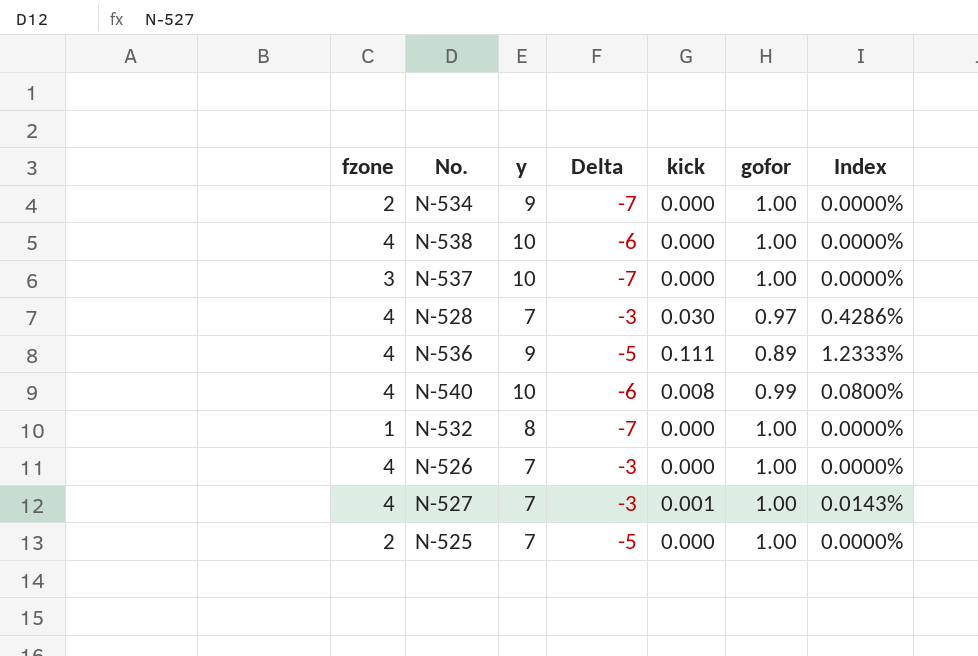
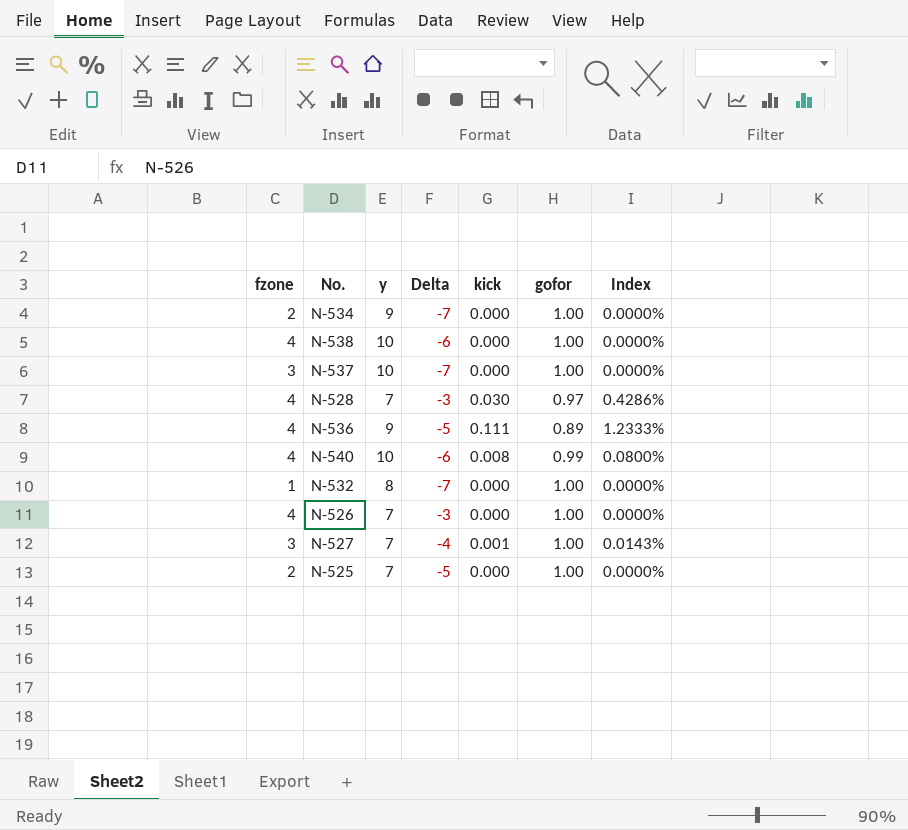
N-527 | fzone: 4 -> 3
N-527 | Delta: -3 -> -4

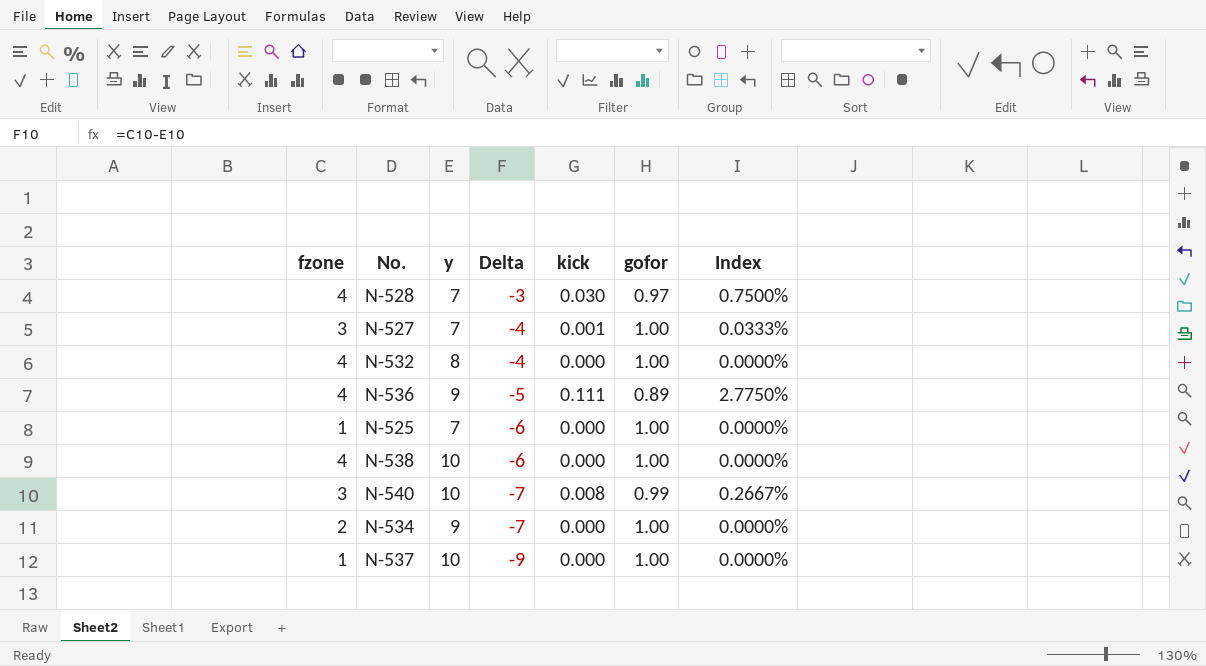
row order: none -> Delta descending
column Index | formula: [kick] / [y] -> [kick] / [fzone]
row N-526: 4 | 7 | -3 | 0.000 | 1.00 | 0.0000% -> none
N-532 | fzone: 1 -> 4
N-532 | Delta: -7 -> -4
N-525 | fzone: 2 -> 1
N-525 | Delta: -5 -> -6
N-540 | fzone: 4 -> 3
N-540 | Delta: -6 -> -7
N-537 | fzone: 3 -> 1
N-537 | Delta: -7 -> -9

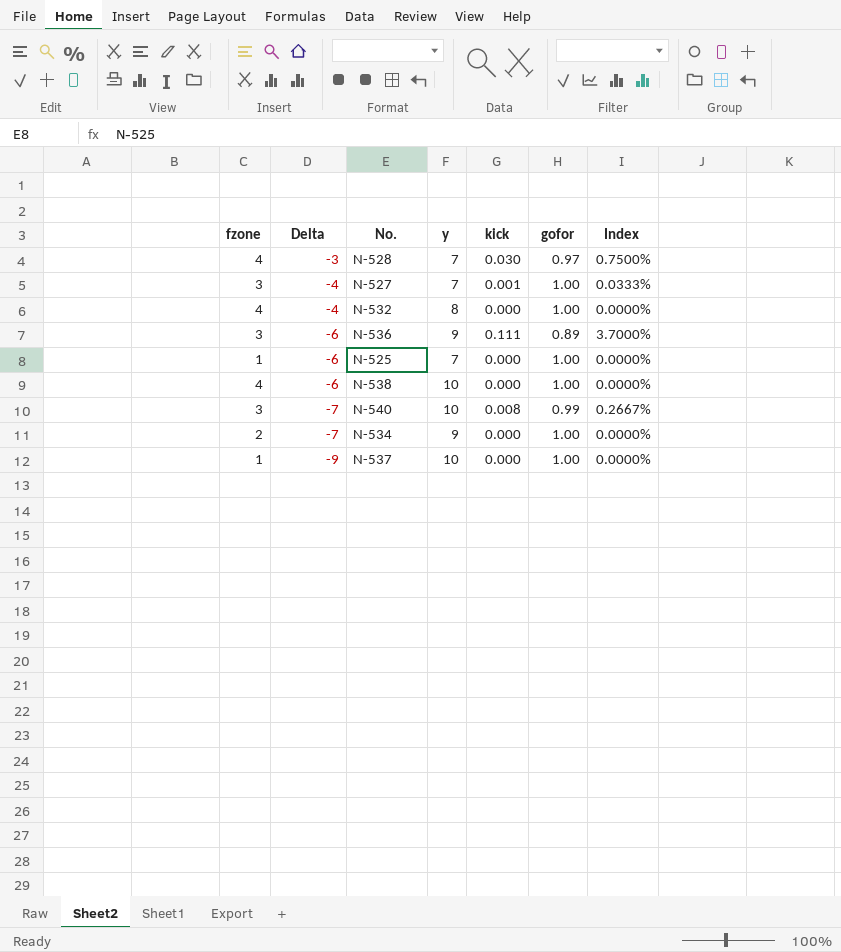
column Delta | position: 4 -> 2
N-536 | fzone: 4 -> 3
N-536 | Delta: -5 -> -6
N-536 | Index: 2.7750% -> 3.7000%

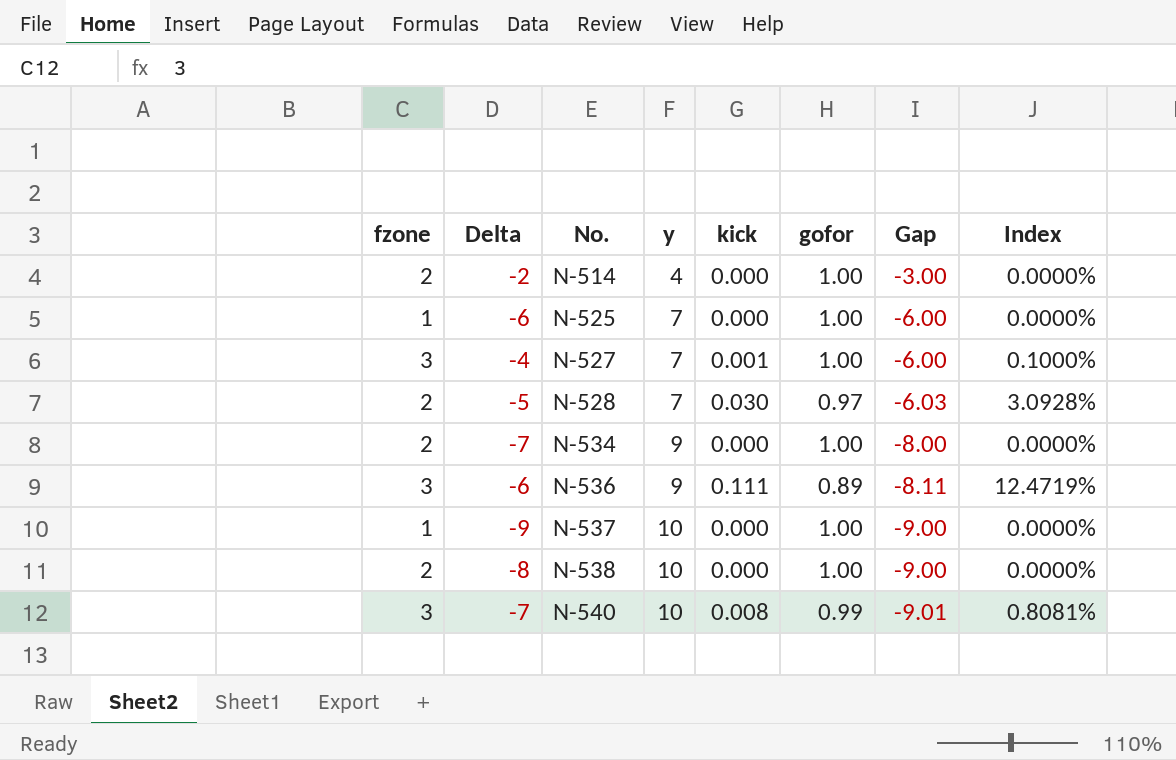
row order: Delta descending -> No. ascending
column Gap | formula: none -> [gofor] - [y]
column Index | formula: [kick] / [fzone] -> [kick] / [gofor]
row N-532: 4 | -4 | 8 | 0.000 | 1.00 | 0.0000% -> none
row N-514: none -> 2 | -2 | 4 | 0.000 | 1.00 | -3.00 | 0.0000%
N-528 | fzone: 4 -> 2
N-528 | Delta: -3 -> -5
N-538 | fzone: 4 -> 2
N-538 | Delta: -6 -> -8

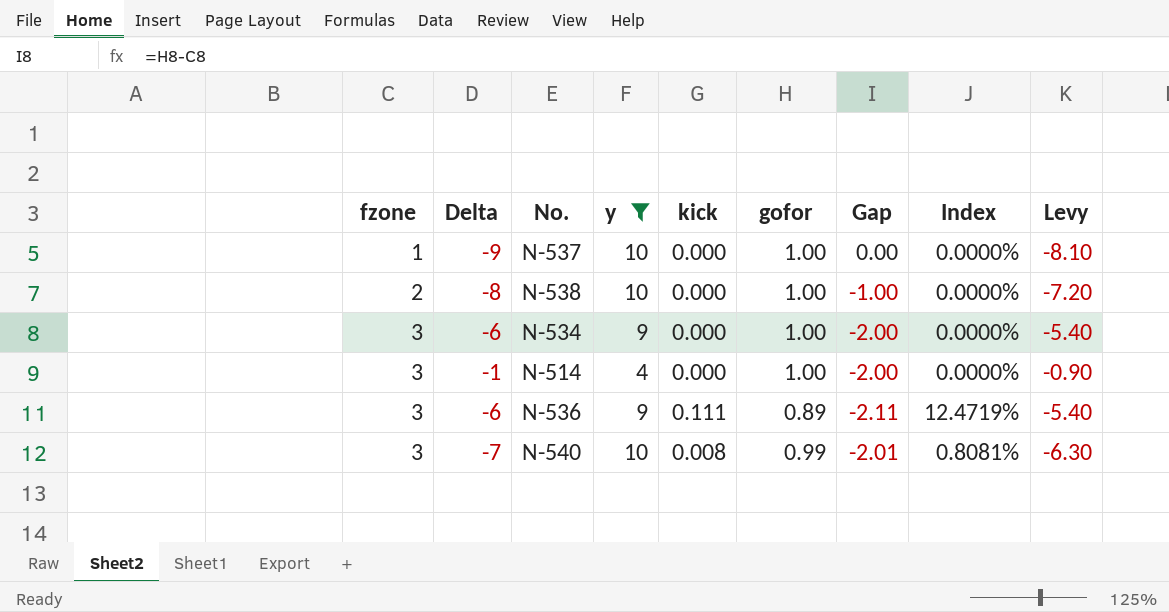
filter: none -> y != 7
row order: No. ascending -> fzone ascending
column Gap | formula: [gofor] - [y] -> [gofor] - [fzone]
column Levy | formula: none -> [Delta] * 0.9
N-534 | fzone: 2 -> 3
N-534 | Delta: -7 -> -6
N-514 | fzone: 2 -> 3
N-514 | Delta: -2 -> -1

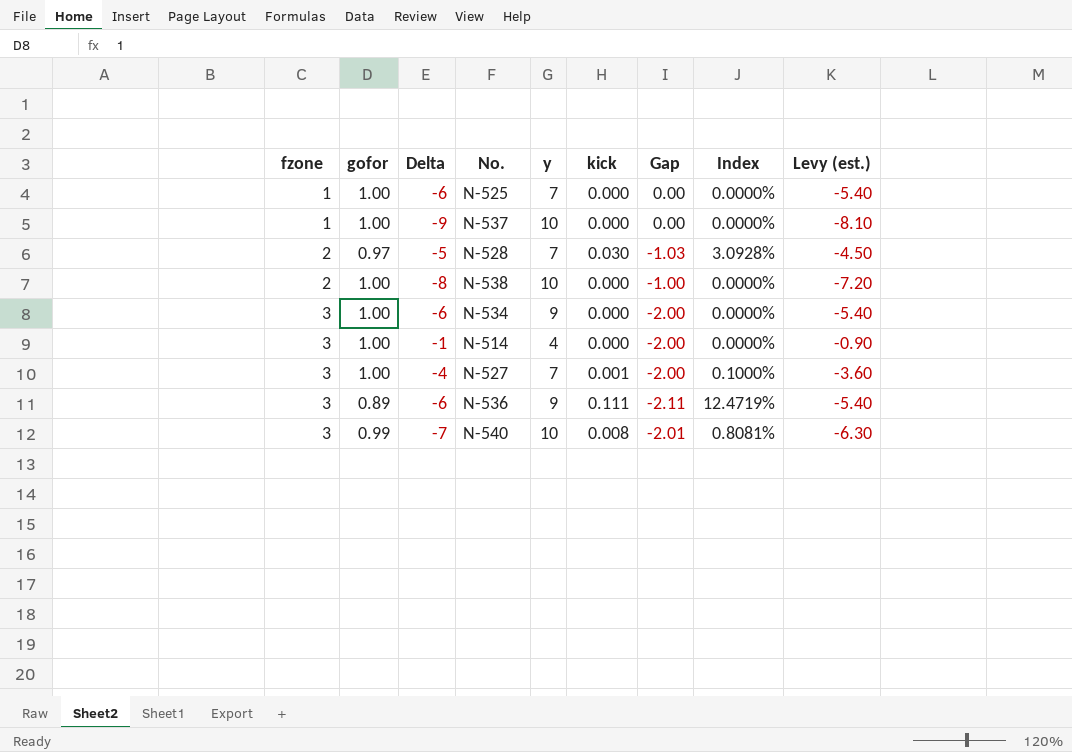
filter: y != 7 -> none
column gofor | position: 6 -> 2
column name: Levy -> Levy (est.)

